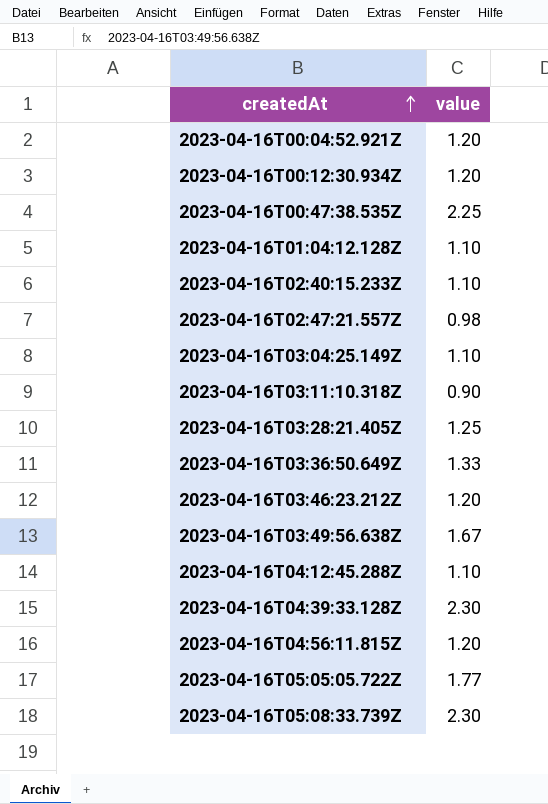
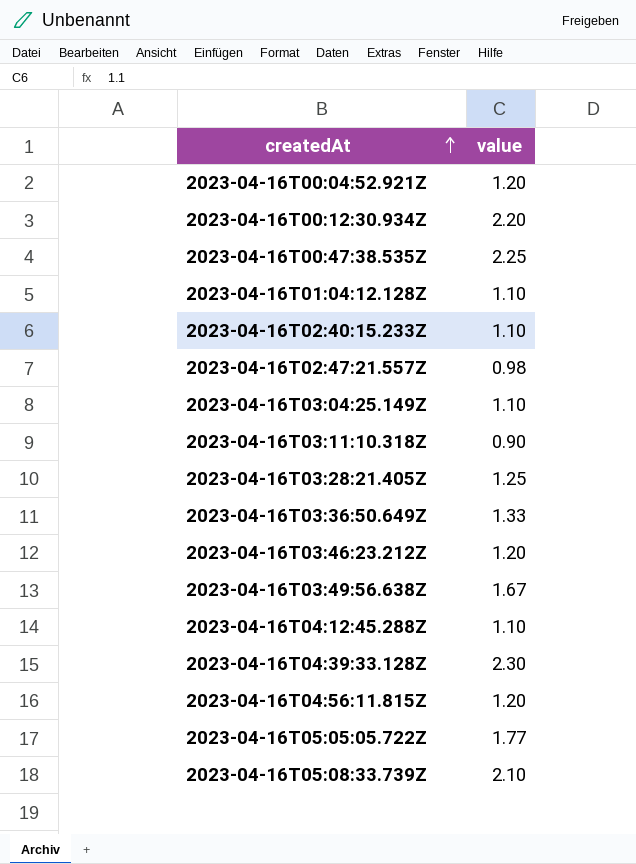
2023-04-16T00:12:30.934Z | value: 1.20 -> 2.20
2023-04-16T05:08:33.739Z | value: 2.30 -> 2.10

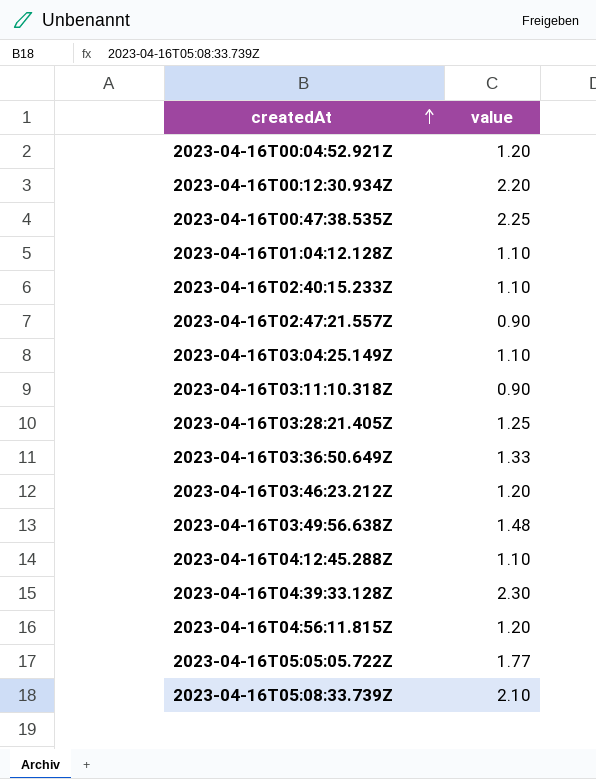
2023-04-16T02:47:21.557Z | value: 0.98 -> 0.90
2023-04-16T03:49:56.638Z | value: 1.67 -> 1.48

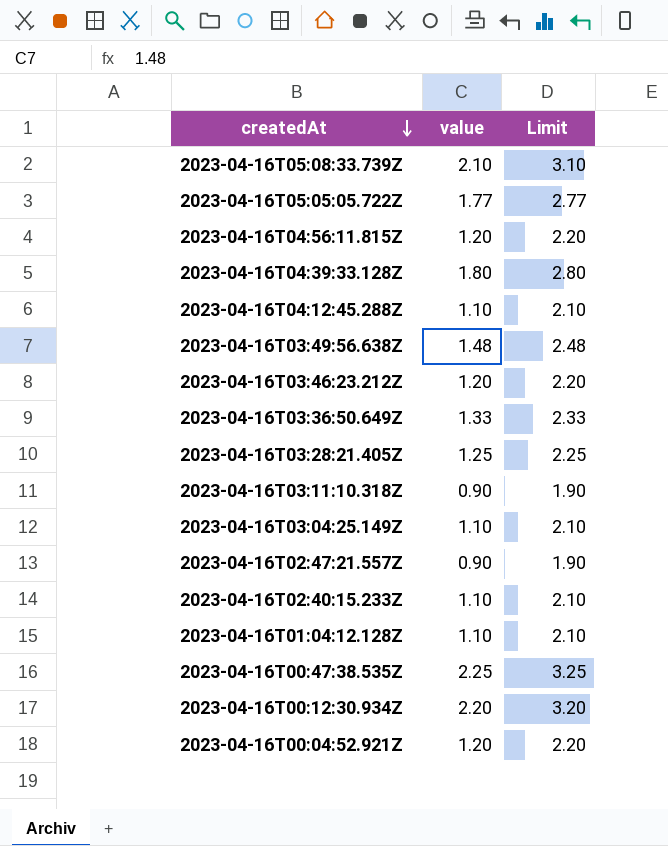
row order: createdAt ascending -> createdAt descending
column Limit | formula: none -> [value] + 1
2023-04-16T04:39:33.128Z | value: 2.30 -> 1.80

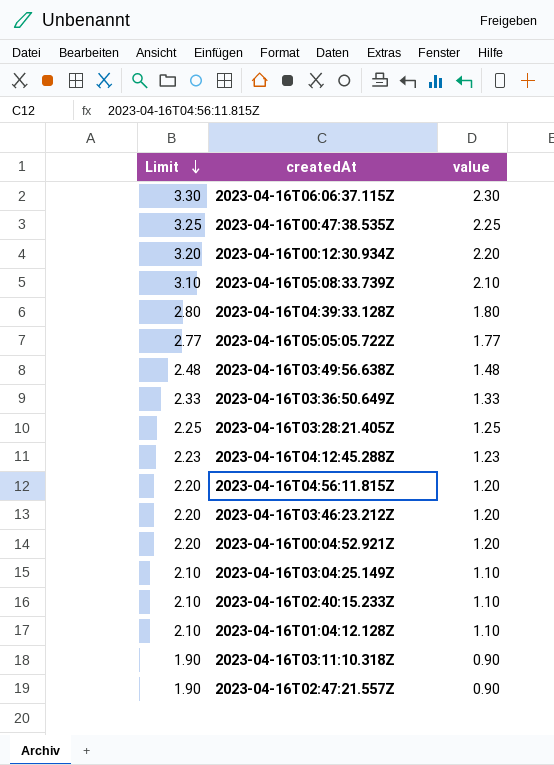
row order: createdAt descending -> Limit descending
column Limit | position: 3 -> 1
row 2023-04-16T06:06:37.115Z: none -> 3.30 | 2.30
2023-04-16T04:12:45.288Z | Limit: 2.10 -> 2.23
2023-04-16T04:12:45.288Z | value: 1.10 -> 1.23

